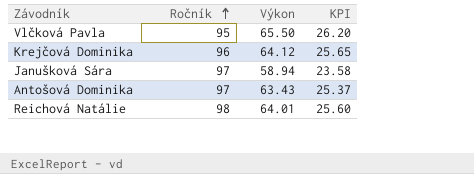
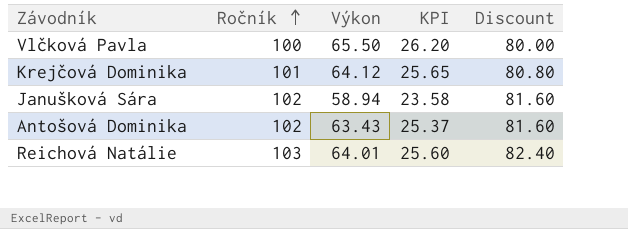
column Discount | formula: none -> [Ročník] * 0.8
Vlčková Pavla | Ročník: 95 -> 100
Krejčová Dominika | Ročník: 96 -> 101
Janušková Sára | Ročník: 97 -> 102
Antošová Dominika | Ročník: 97 -> 102
Reichová Natálie | Ročník: 98 -> 103

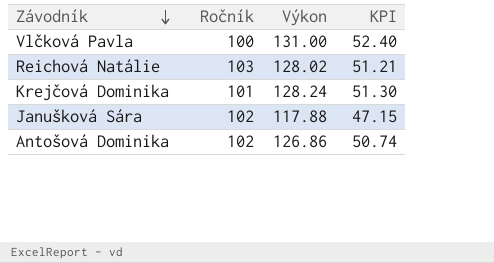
row order: Ročník ascending -> Závodník descending
column Discount | formula: [Ročník] * 0.8 -> none
Vlčková Pavla | Výkon: 65.50 -> 131.00
Vlčková Pavla | KPI: 26.20 -> 52.40
Reichová Natálie | Výkon: 64.01 -> 128.02
Reichová Natálie | KPI: 25.60 -> 51.21
Krejčová Dominika | Výkon: 64.12 -> 128.24
Krejčová Dominika | KPI: 25.65 -> 51.30
Janušková Sára | Výkon: 58.94 -> 117.88
Janušková Sára | KPI: 23.58 -> 47.15
Antošová Dominika | Výkon: 63.43 -> 126.86
Antošová Dominika | KPI: 25.37 -> 50.74

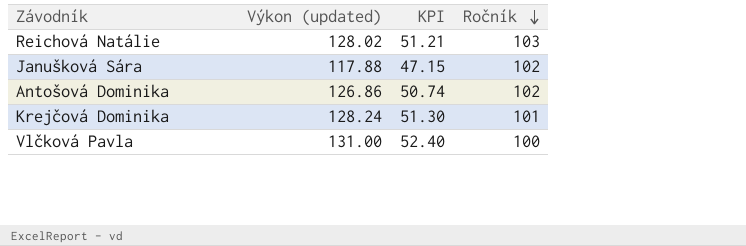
row order: Závodník descending -> Ročník descending
column name: Výkon -> Výkon (updated)
column Ročník | position: 2 -> 4

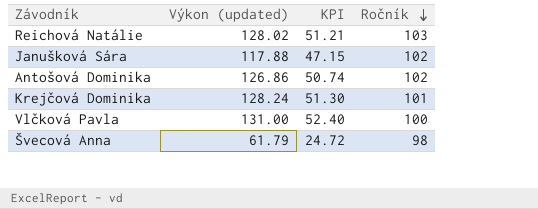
row Švecová Anna: none -> 61.79 | 24.72 | 98

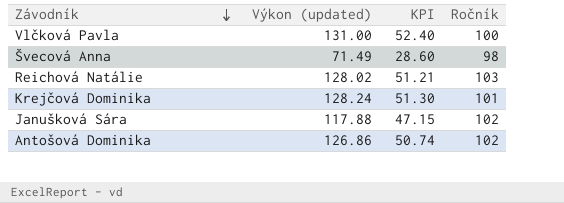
row order: Ročník descending -> Závodník descending
Švecová Anna | Výkon (updated): 61.79 -> 71.49
Švecová Anna | KPI: 24.72 -> 28.60

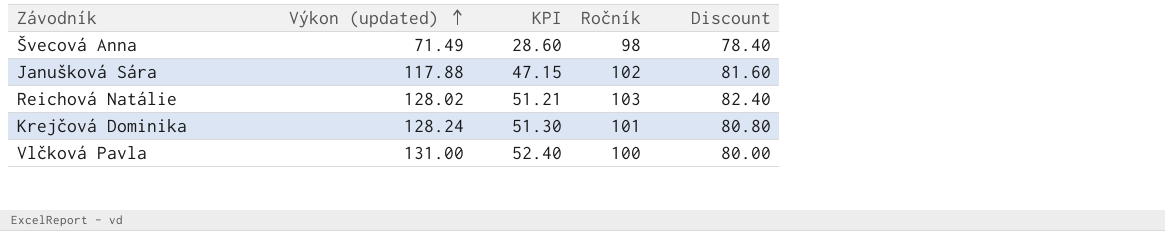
row order: Závodník descending -> Výkon (updated) ascending
column Discount | formula: none -> [Ročník] * 0.8
row Antošová Dominika: 126.86 | 50.74 | 102 -> none

